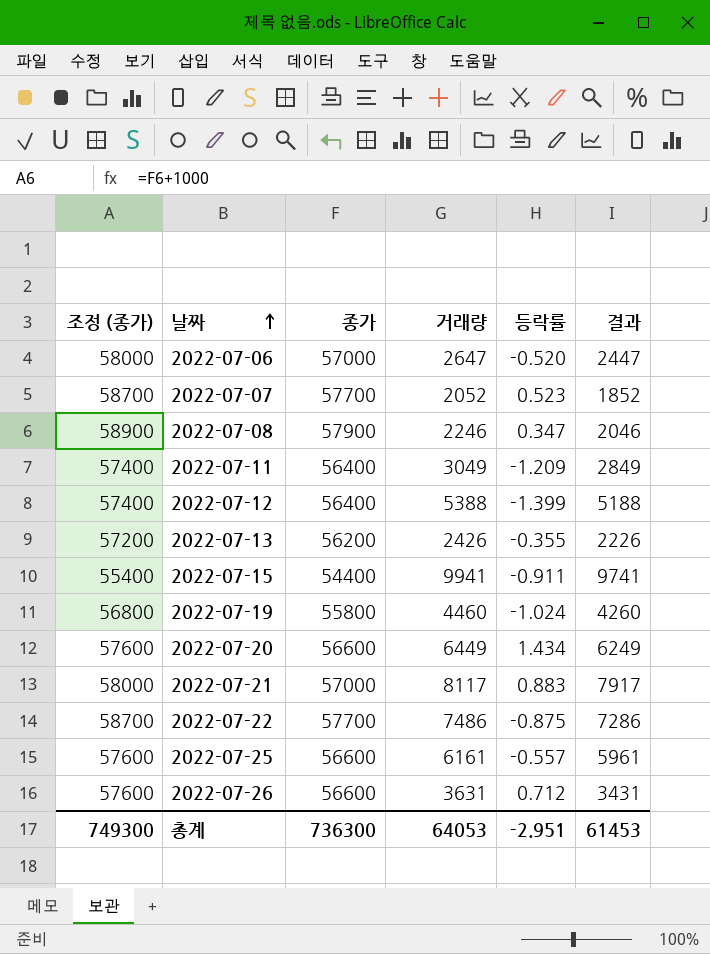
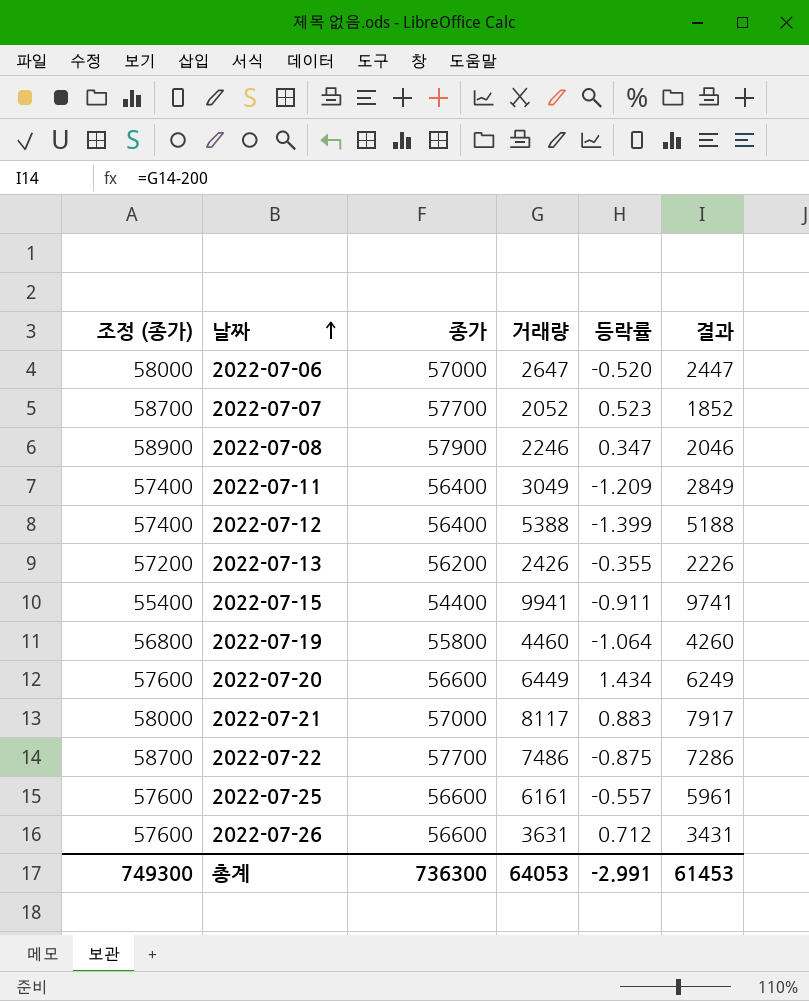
2022-07-19 | 등락률: -1.024 -> -1.064
총계 | 등락률: -2.951 -> -2.991

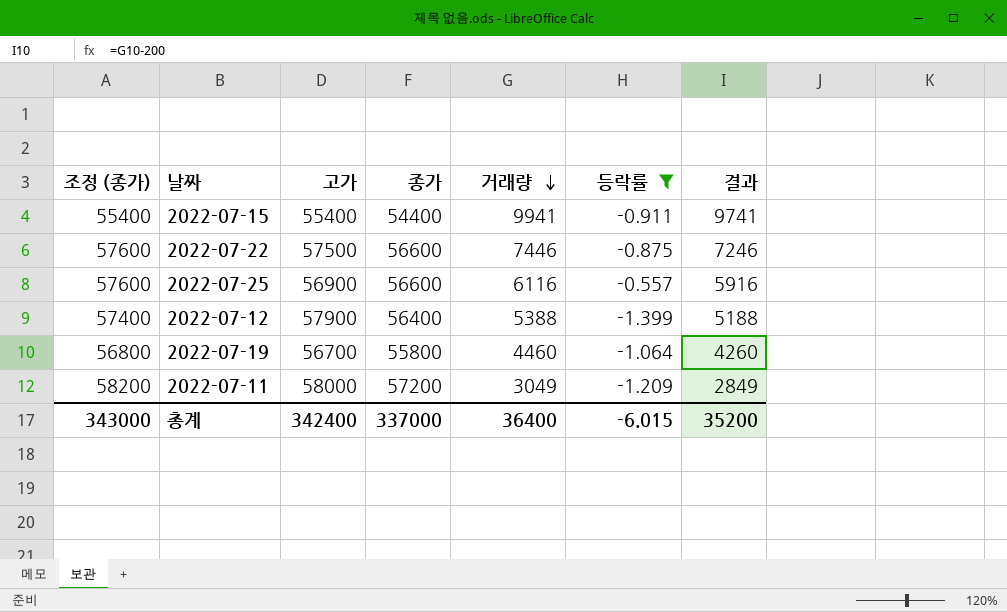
filter: none -> 등락률 <= -0.557
row order: 날짜 ascending -> 거래량 descending
column 고가 | position: none -> 3
2022-07-22 | 조정 (종가): 58700 -> 57600
2022-07-22 | 종가: 57700 -> 56600
2022-07-22 | 거래량: 7486 -> 7446
2022-07-22 | 결과: 7286 -> 7246
2022-07-25 | 거래량: 6161 -> 6116
2022-07-25 | 결과: 5961 -> 5916
2022-07-11 | 조정 (종가): 57400 -> 58200
2022-07-11 | 종가: 56400 -> 57200
총계 | 조정 (종가): 749300 -> 343000
총계 | 종가: 736300 -> 337000
총계 | 거래량: 64053 -> 36400
총계 | 등락률: -2.991 -> -6.015
총계 | 결과: 61453 -> 35200

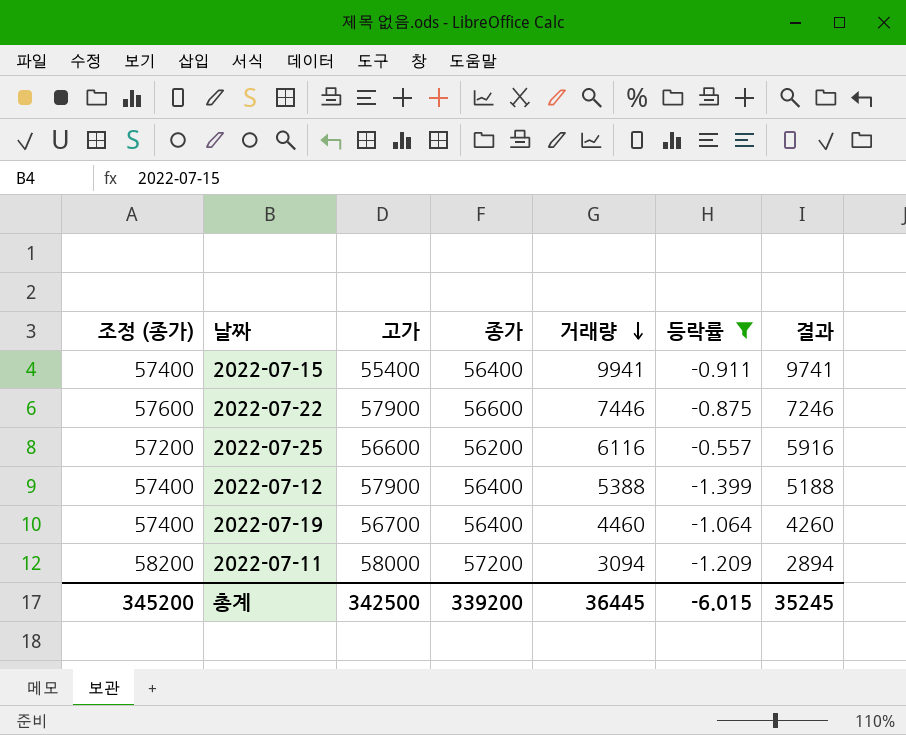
2022-07-15 | 조정 (종가): 55400 -> 57400
2022-07-15 | 종가: 54400 -> 56400
2022-07-22 | 고가: 57500 -> 57900
2022-07-25 | 조정 (종가): 57600 -> 57200
2022-07-25 | 고가: 56900 -> 56600
2022-07-25 | 종가: 56600 -> 56200
2022-07-19 | 조정 (종가): 56800 -> 57400
2022-07-19 | 종가: 55800 -> 56400
2022-07-11 | 거래량: 3049 -> 3094
2022-07-11 | 결과: 2849 -> 2894
총계 | 조정 (종가): 343000 -> 345200
총계 | 고가: 342400 -> 342500
총계 | 종가: 337000 -> 339200
총계 | 거래량: 36400 -> 36445
총계 | 결과: 35200 -> 35245

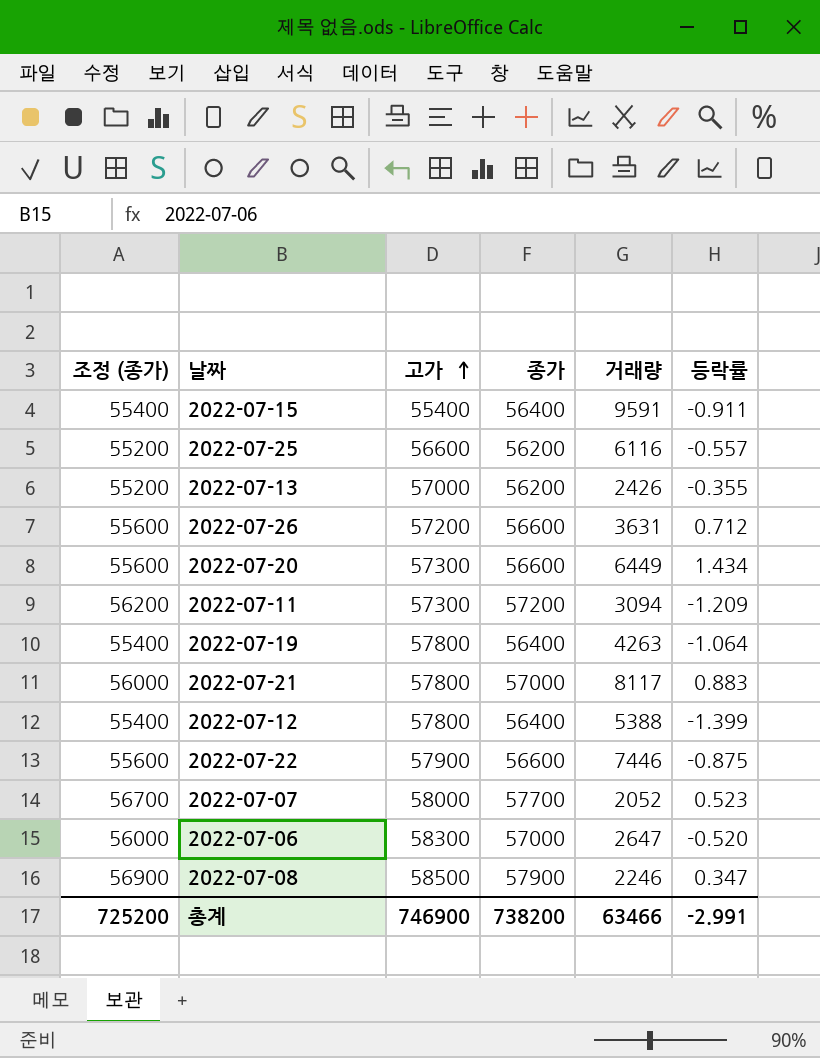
filter: 등락률 <= -0.557 -> none
row order: 거래량 descending -> 고가 ascending
column 결과 | formula: [거래량] - 200 -> none
column 조정 (종가) | formula: [종가] + 1000 -> [종가] - 1000
2022-07-15 | 거래량: 9941 -> 9591
2022-07-11 | 고가: 58000 -> 57300
2022-07-19 | 고가: 56700 -> 57800
2022-07-19 | 거래량: 4460 -> 4263
2022-07-12 | 고가: 57900 -> 57800
총계 | 조정 (종가): 345200 -> 725200
총계 | 고가: 342500 -> 746900
총계 | 종가: 339200 -> 738200
총계 | 거래량: 36445 -> 63466
총계 | 등락률: -6.015 -> -2.991

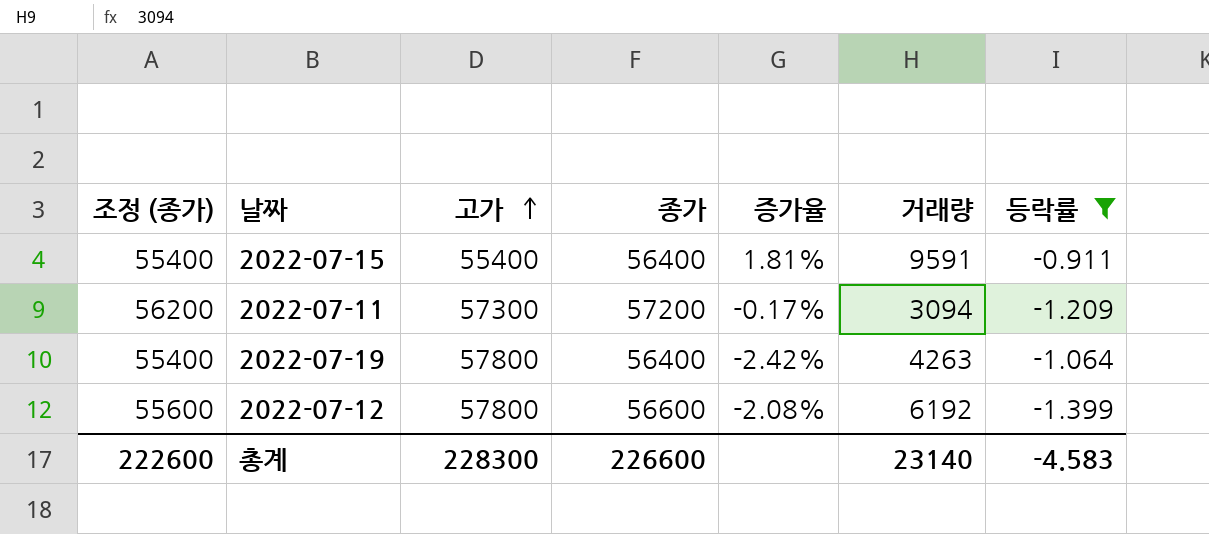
filter: none -> 등락률 <= -0.911
column 증가율 | formula: none -> ([종가] - [고가]) / [고가]
2022-07-12 | 조정 (종가): 55400 -> 55600
2022-07-12 | 종가: 56400 -> 56600
2022-07-12 | 거래량: 5388 -> 6192
총계 | 조정 (종가): 725200 -> 222600
총계 | 고가: 746900 -> 228300
총계 | 종가: 738200 -> 226600
총계 | 거래량: 63466 -> 23140
총계 | 등락률: -2.991 -> -4.583

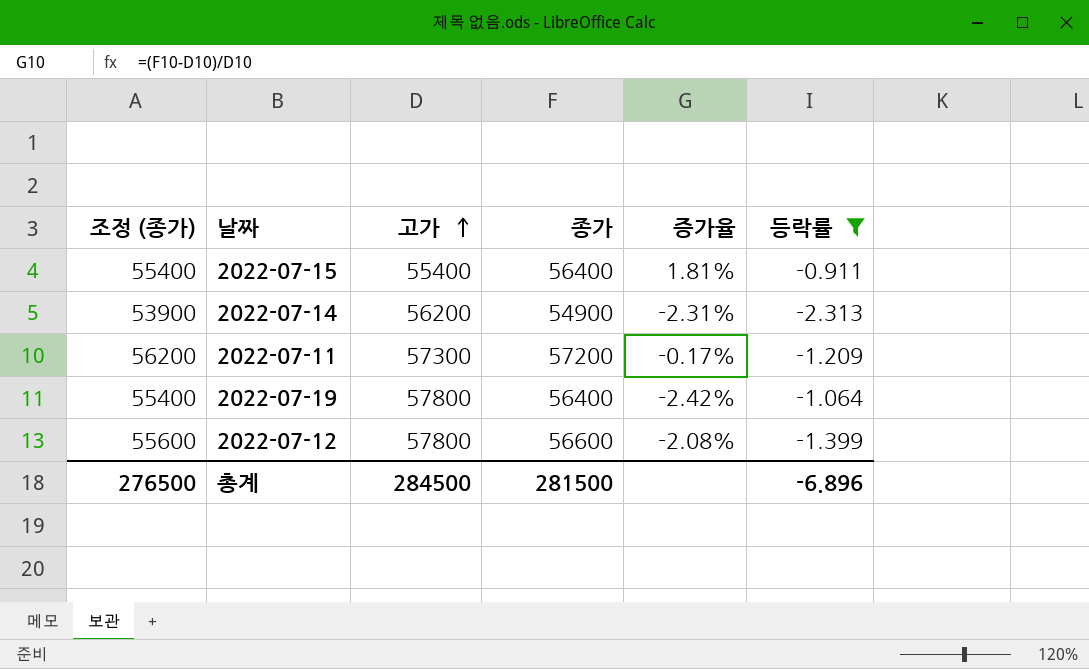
column 거래량 | position: 6 -> none
row 2022-07-14: none -> 53900 | 56200 | 54900 | -2.31% | -2.313
총계 | 조정 (종가): 222600 -> 276500
총계 | 고가: 228300 -> 284500
총계 | 종가: 226600 -> 281500
총계 | 등락률: -4.583 -> -6.896

